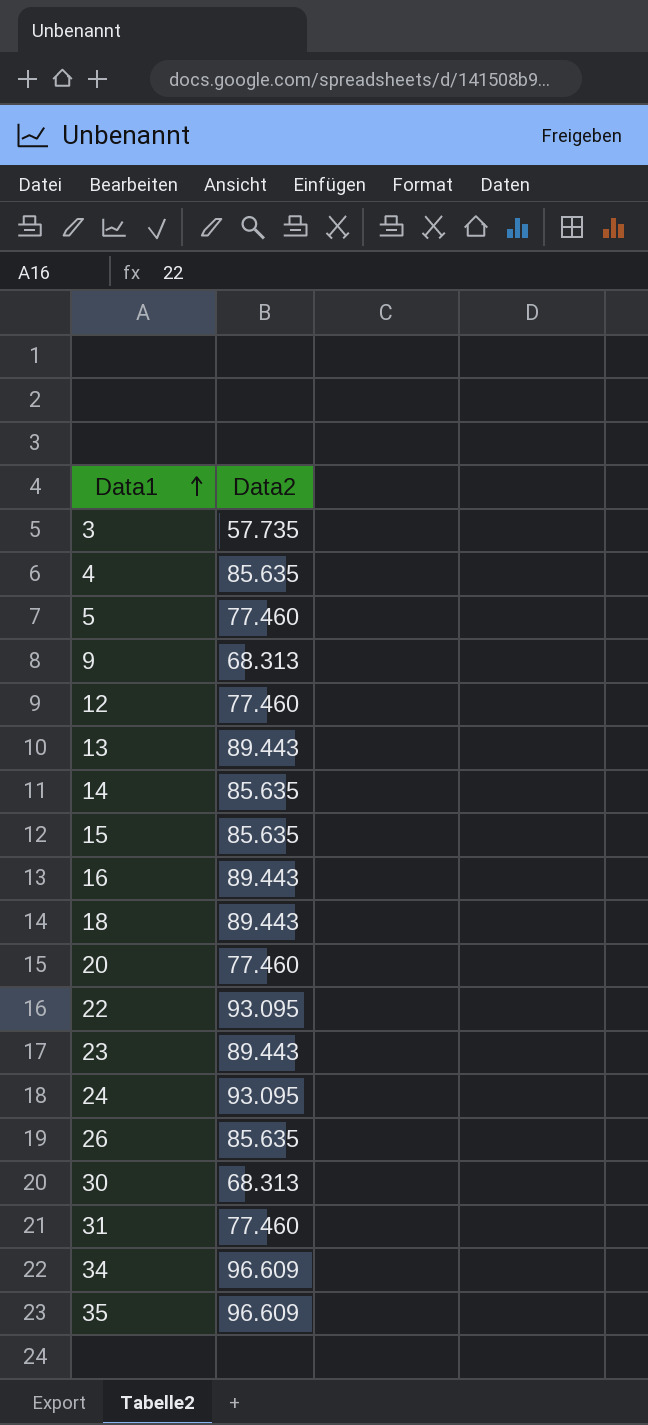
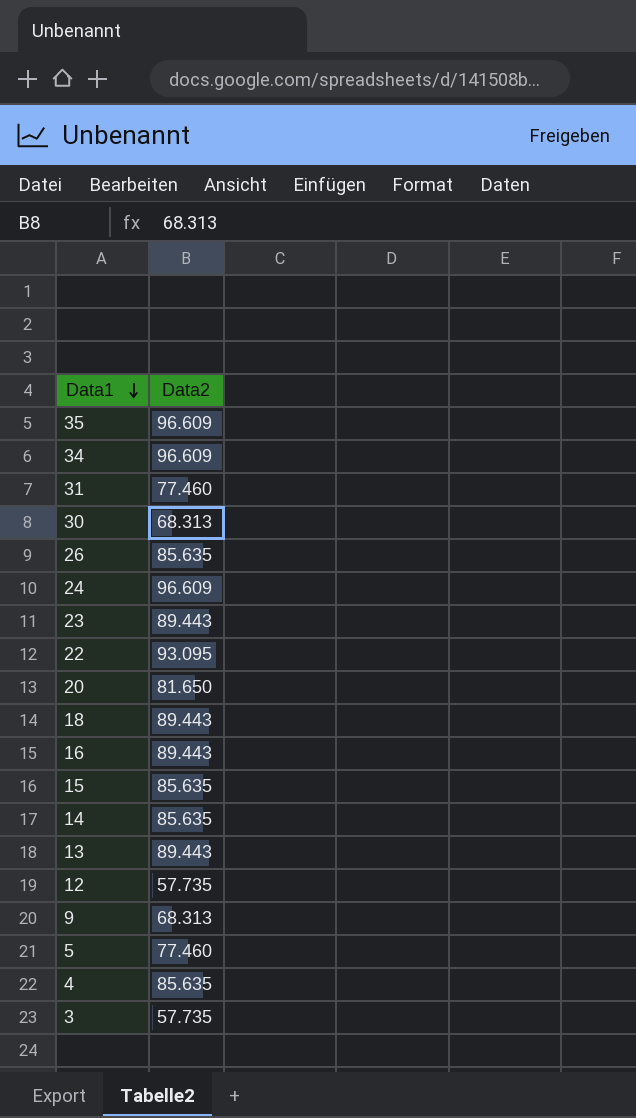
row order: Data1 ascending -> Data1 descending
24 | Data2: 93.095 -> 96.609
20 | Data2: 77.460 -> 81.650
12 | Data2: 77.460 -> 57.735

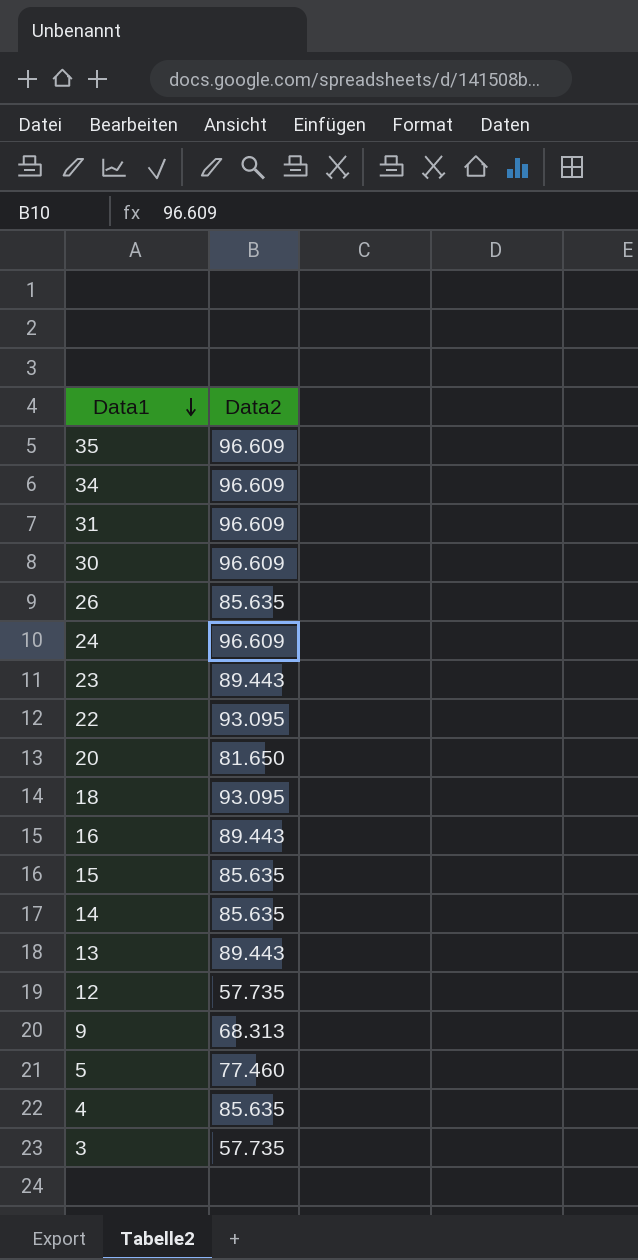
31 | Data2: 77.460 -> 96.609
30 | Data2: 68.313 -> 96.609
18 | Data2: 89.443 -> 93.095

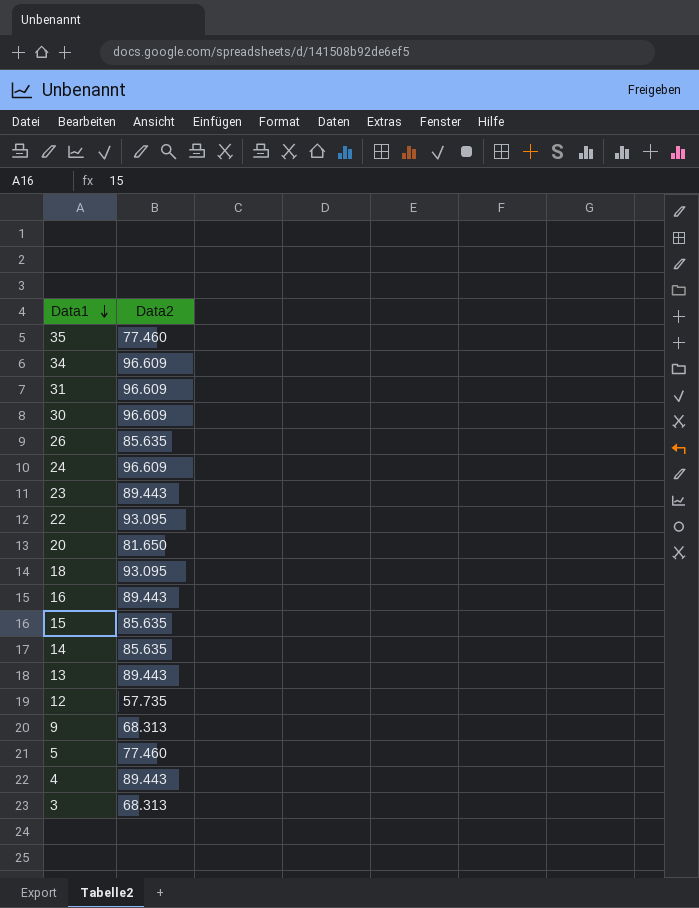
35 | Data2: 96.609 -> 77.460
4 | Data2: 85.635 -> 89.443
3 | Data2: 57.735 -> 68.313

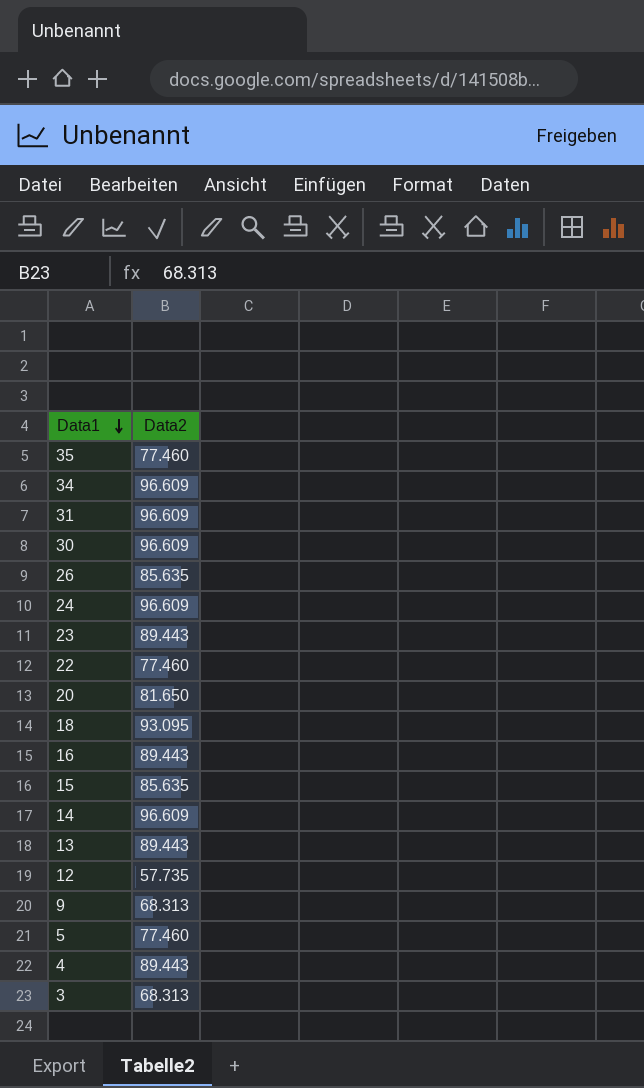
22 | Data2: 93.095 -> 77.460
14 | Data2: 85.635 -> 96.609

